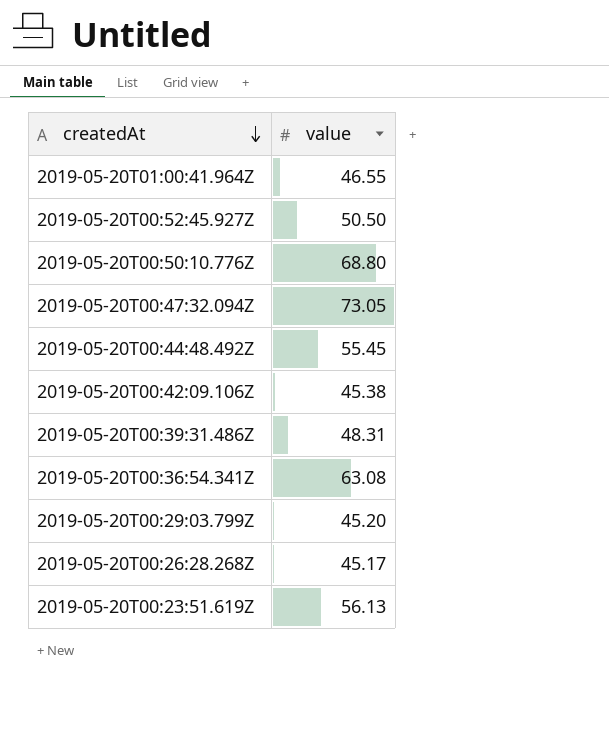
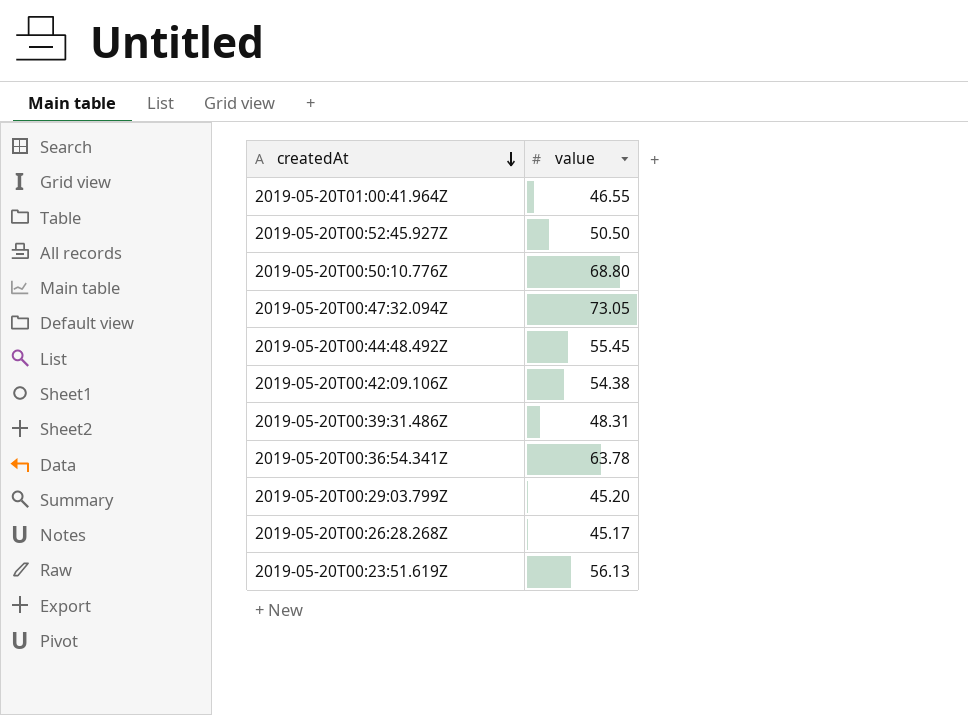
2019-05-20T00:42:09.106Z | value: 45.38 -> 54.38
2019-05-20T00:36:54.341Z | value: 63.08 -> 63.78

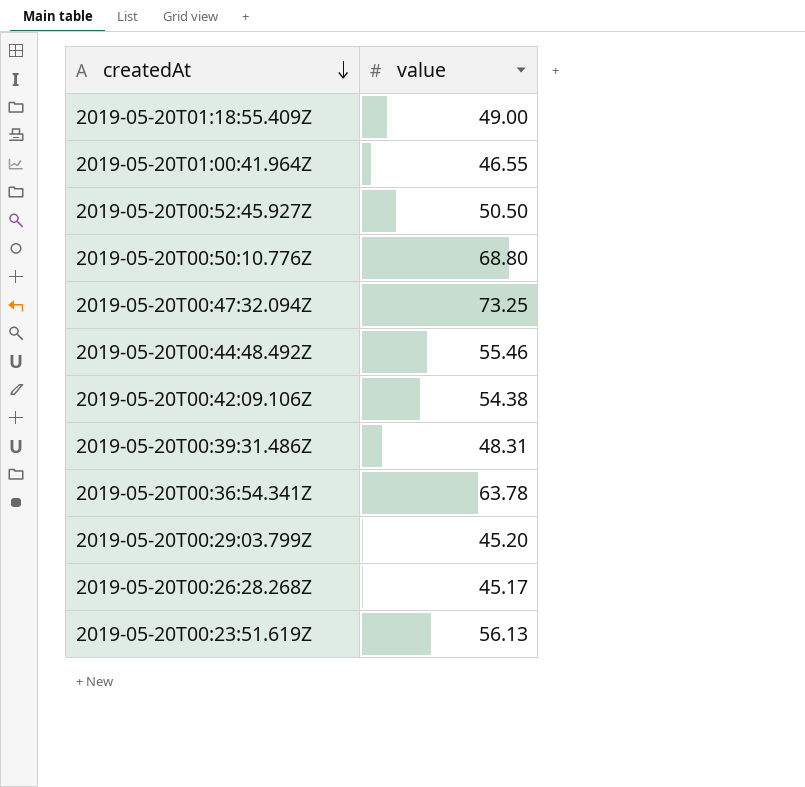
row 2019-05-20T01:18:55.409Z: none -> 49.00
2019-05-20T00:47:32.094Z | value: 73.05 -> 73.25
2019-05-20T00:44:48.492Z | value: 55.45 -> 55.46

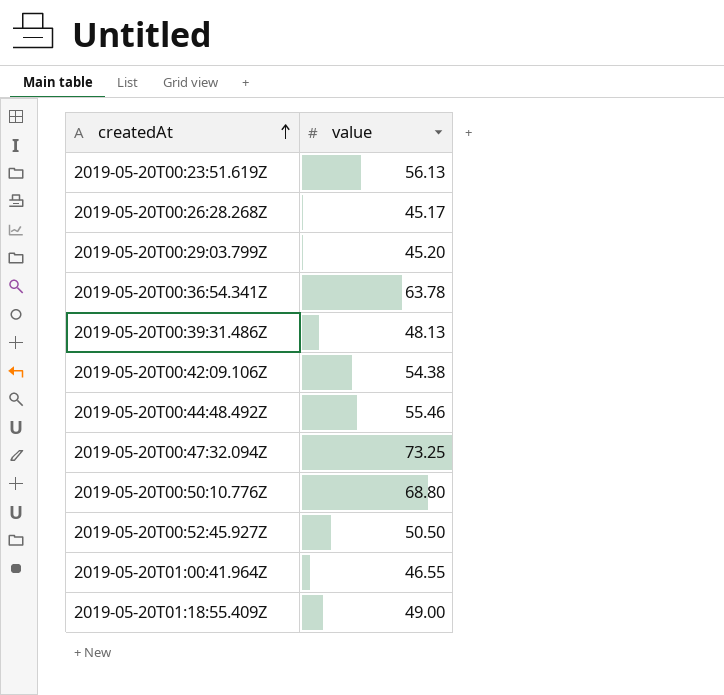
row order: createdAt descending -> createdAt ascending
2019-05-20T00:39:31.486Z | value: 48.31 -> 48.13

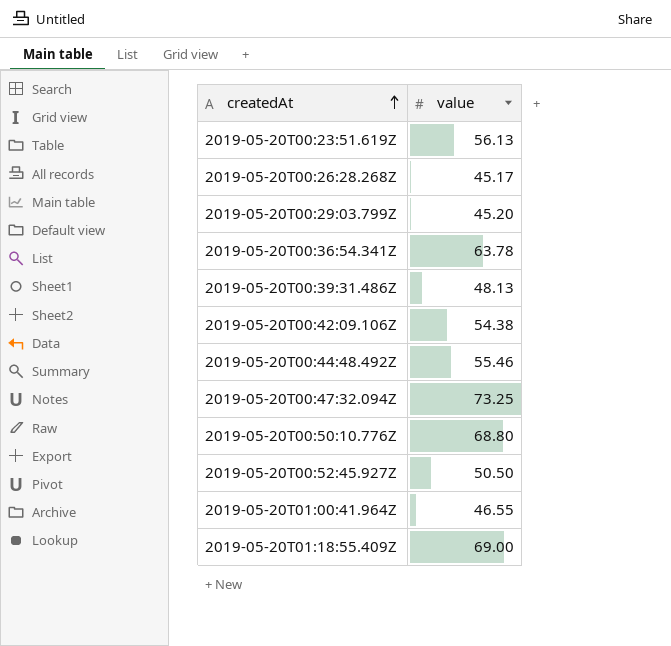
2019-05-20T01:18:55.409Z | value: 49.00 -> 69.00

